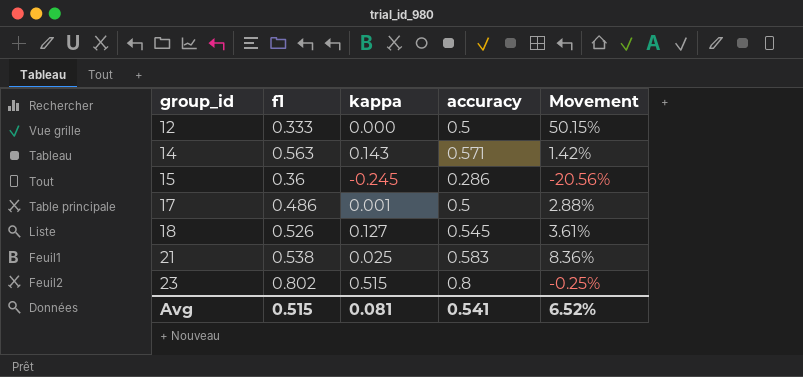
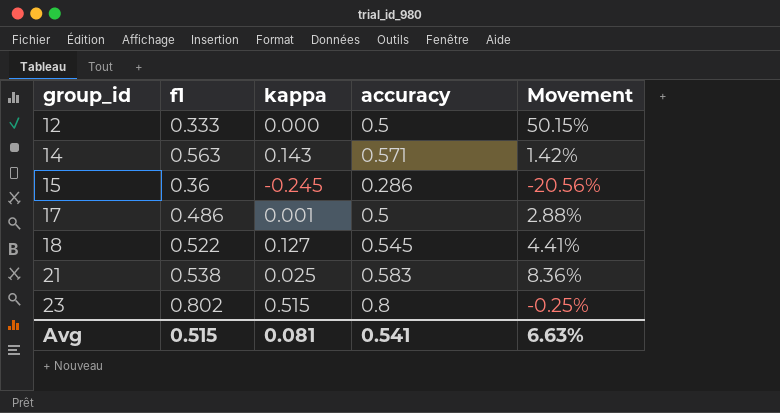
18 | f1: 0.526 -> 0.522
18 | Movement: 3.61% -> 4.41%
Avg | Movement: 6.52% -> 6.63%

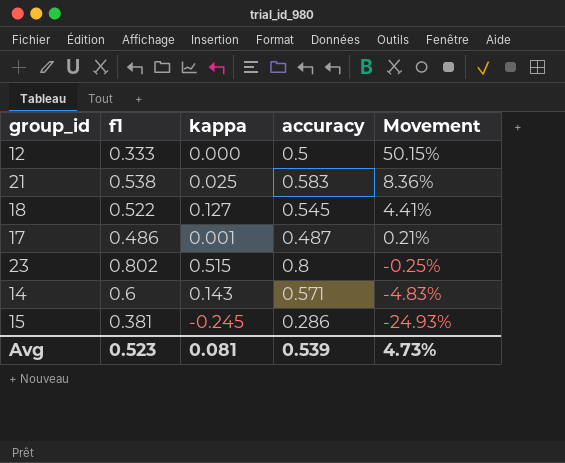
row order: group_id ascending -> Movement descending
17 | accuracy: 0.5 -> 0.487
17 | Movement: 2.88% -> 0.21%
14 | f1: 0.563 -> 0.6
14 | Movement: 1.42% -> -4.83%
15 | f1: 0.36 -> 0.381
15 | Movement: -20.56% -> -24.93%
Avg | f1: 0.515 -> 0.523
Avg | accuracy: 0.541 -> 0.539
Avg | Movement: 6.63% -> 4.73%

